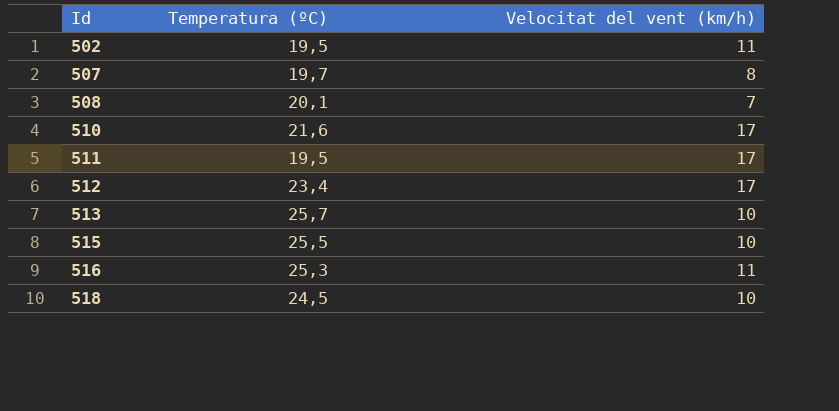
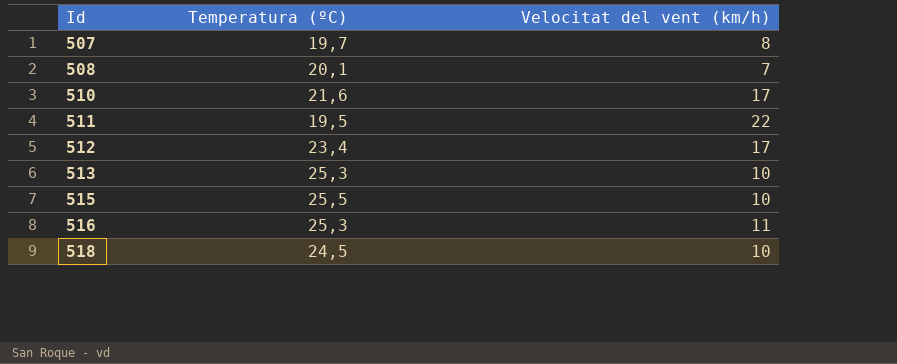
row 502: 19,5 | 11 -> none
511 | Velocitat del vent (km/h): 17 -> 22
513 | Temperatura (ºC): 25,7 -> 25,3

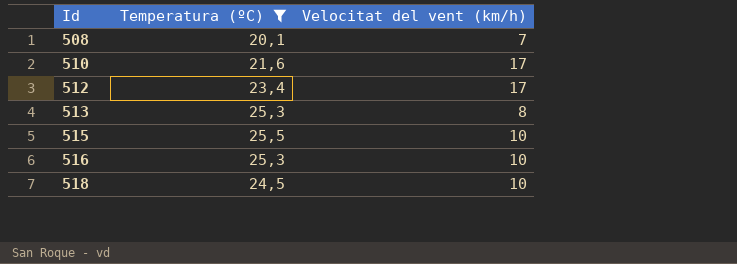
filter: none -> Temperatura (ºC) >= 20,1
513 | Velocitat del vent (km/h): 10 -> 8
516 | Velocitat del vent (km/h): 11 -> 10

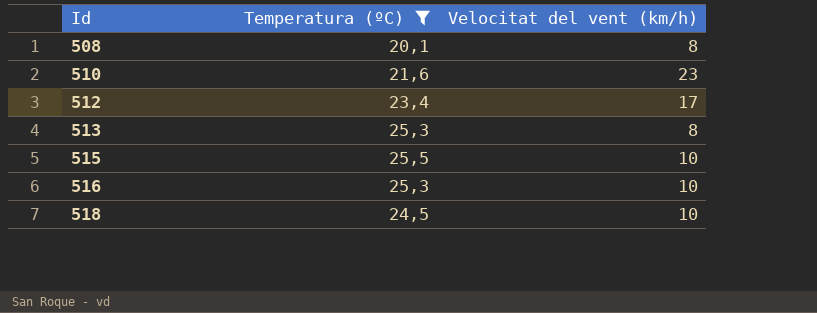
508 | Velocitat del vent (km/h): 7 -> 8
510 | Velocitat del vent (km/h): 17 -> 23

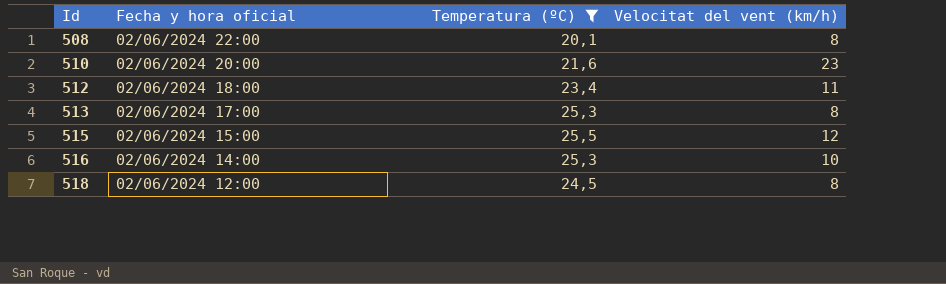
column Fecha y hora oficial | position: none -> 2
512 | Velocitat del vent (km/h): 17 -> 11
515 | Velocitat del vent (km/h): 10 -> 12
518 | Velocitat del vent (km/h): 10 -> 8

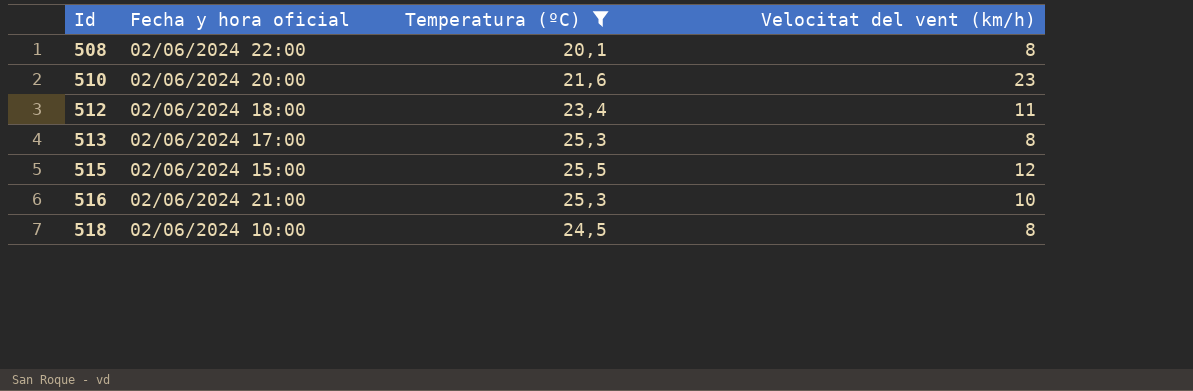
516 | Fecha y hora oficial: 02/06/2024 14:00 -> 02/06/2024 21:00
518 | Fecha y hora oficial: 02/06/2024 12:00 -> 02/06/2024 10:00

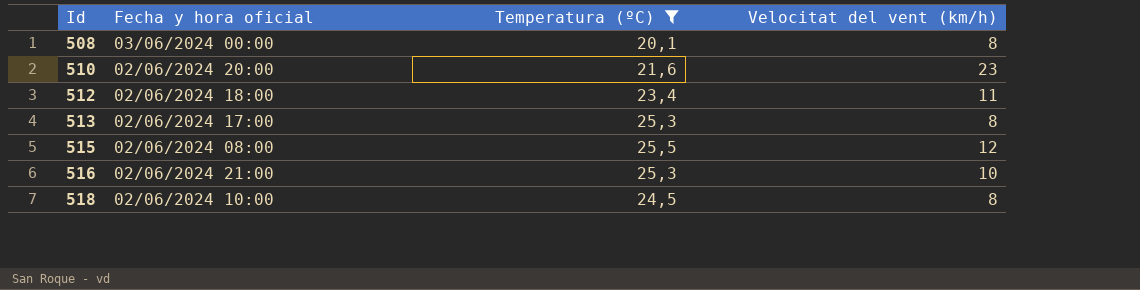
508 | Fecha y hora oficial: 02/06/2024 22:00 -> 03/06/2024 00:00
515 | Fecha y hora oficial: 02/06/2024 15:00 -> 02/06/2024 08:00

